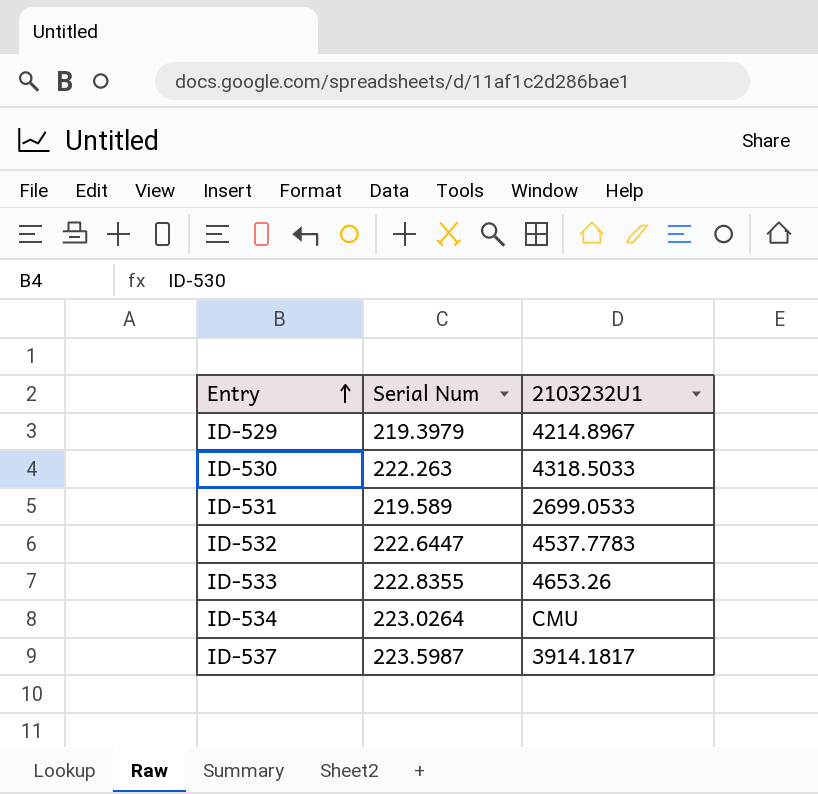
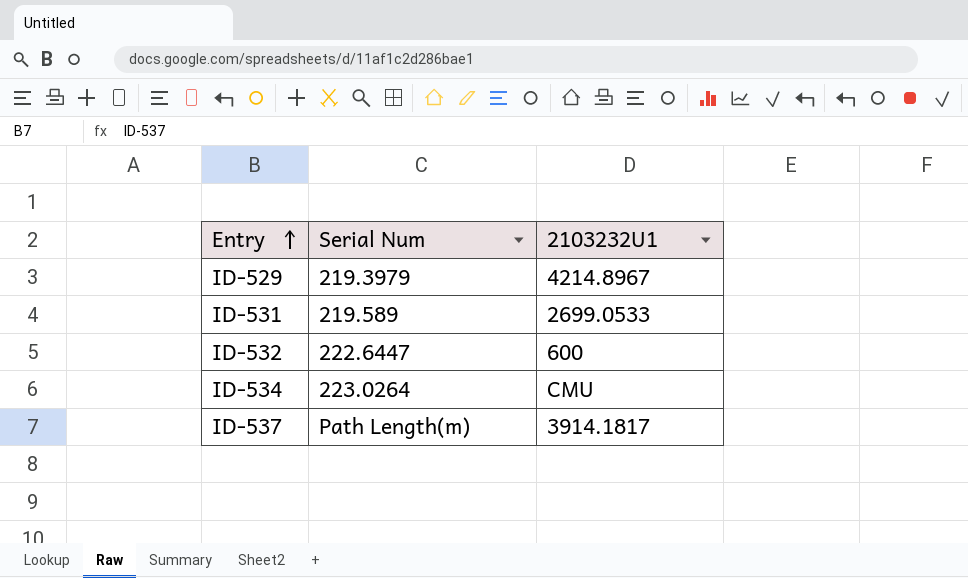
row ID-530: 222.263 | 4318.5033 -> none
row ID-533: 222.8355 | 4653.26 -> none
ID-532 | 2103232U1: 4537.7783 -> 600
ID-537 | Serial Num: 223.5987 -> Path Length(m)

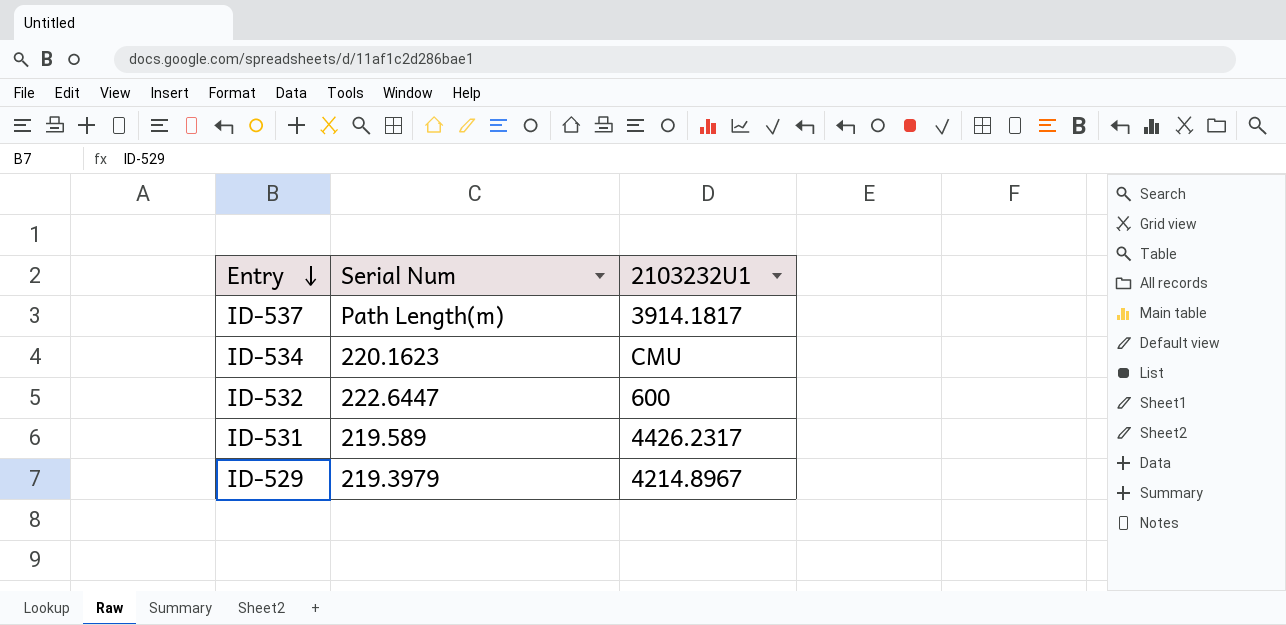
row order: Entry ascending -> Entry descending
ID-534 | Serial Num: 223.0264 -> 220.1623
ID-531 | 2103232U1: 2699.0533 -> 4426.2317

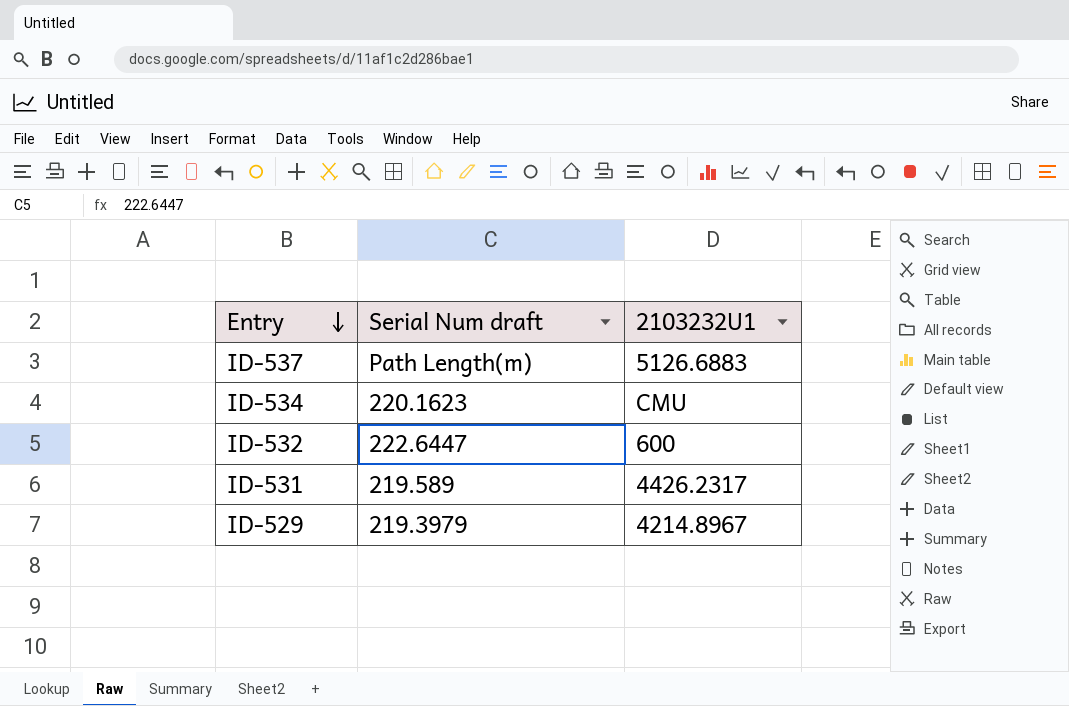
column name: Serial Num -> Serial Num draft
ID-537 | 2103232U1: 3914.1817 -> 5126.6883

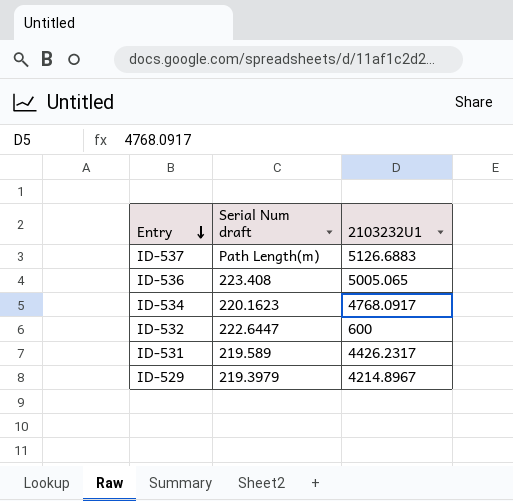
row ID-536: none -> 223.408 | 5005.065
ID-534 | 2103232U1: CMU -> 4768.0917

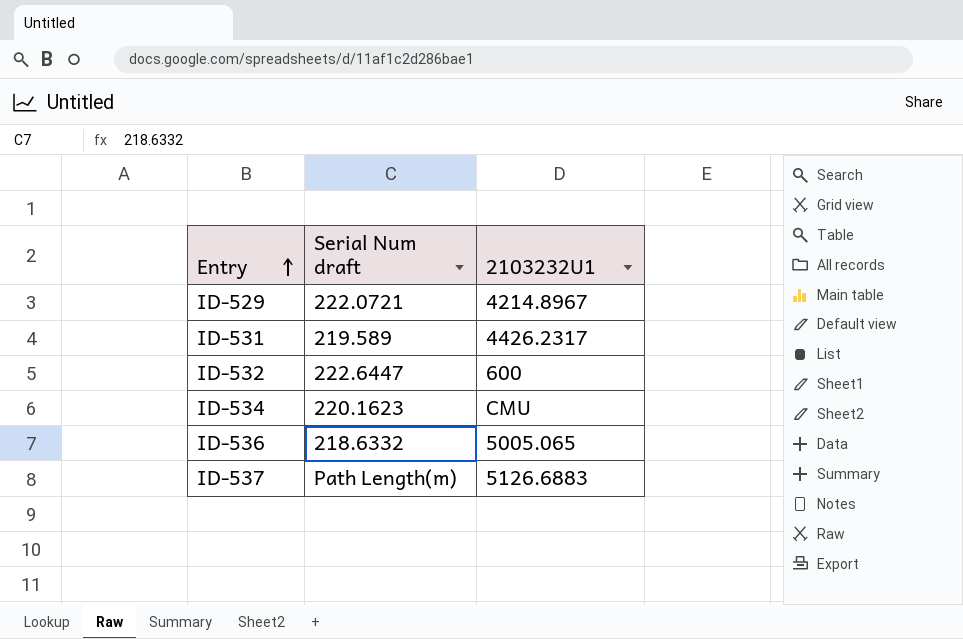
row order: Entry descending -> Entry ascending
ID-529 | Serial Num draft: 219.3979 -> 222.0721
ID-534 | 2103232U1: 4768.0917 -> CMU
ID-536 | Serial Num draft: 223.408 -> 218.6332

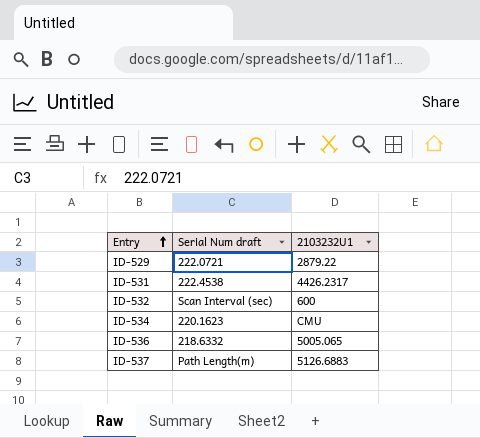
ID-529 | 2103232U1: 4214.8967 -> 2879.22
ID-531 | Serial Num draft: 219.589 -> 222.4538
ID-532 | Serial Num draft: 222.6447 -> Scan Interval (sec)

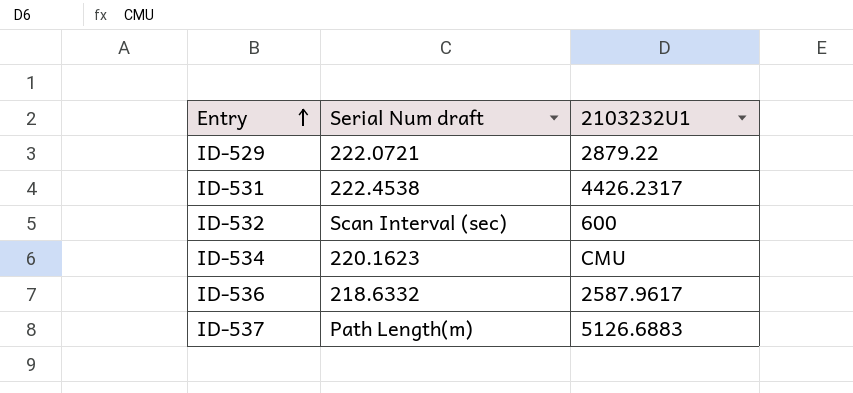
ID-536 | 2103232U1: 5005.065 -> 2587.9617

